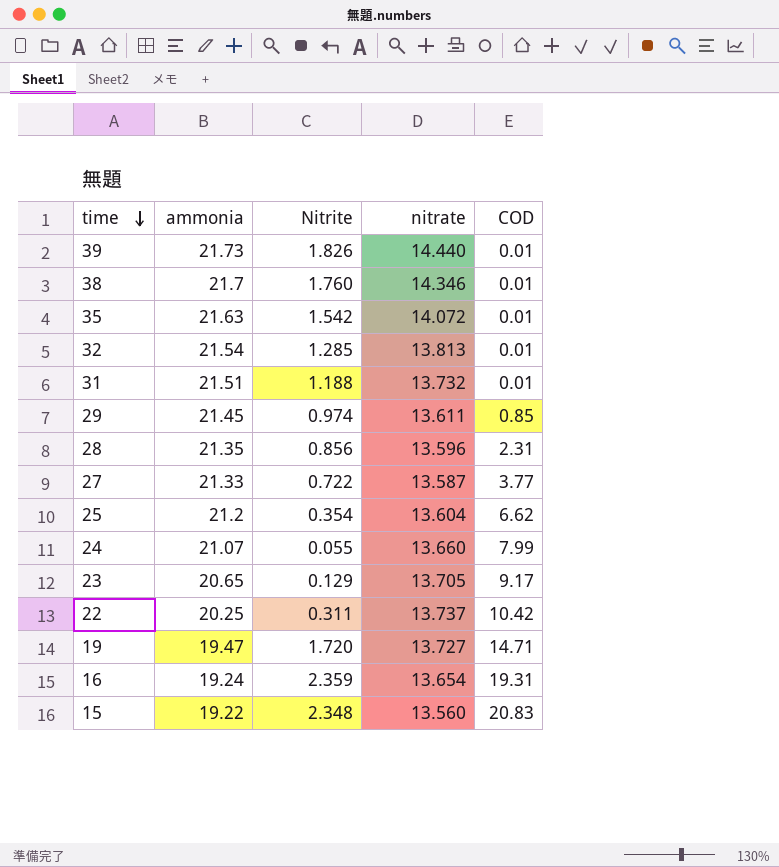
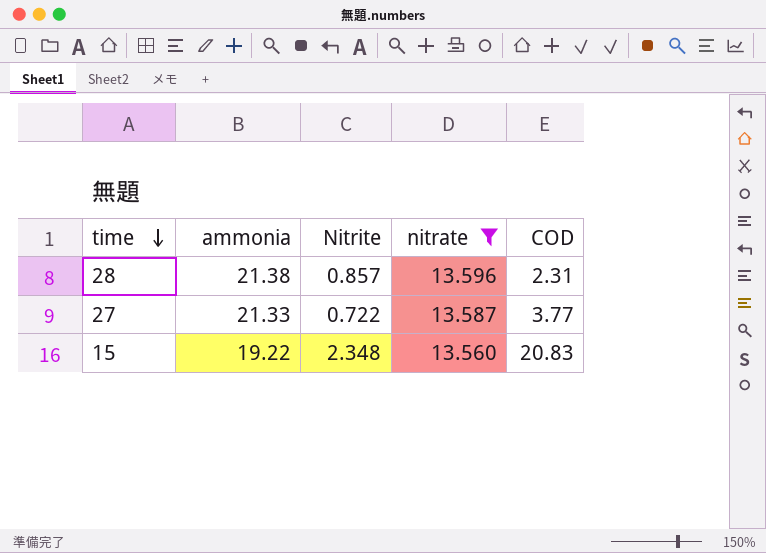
filter: none -> nitrate <= 13.596
28 | ammonia: 21.35 -> 21.38
28 | Nitrite: 0.856 -> 0.857

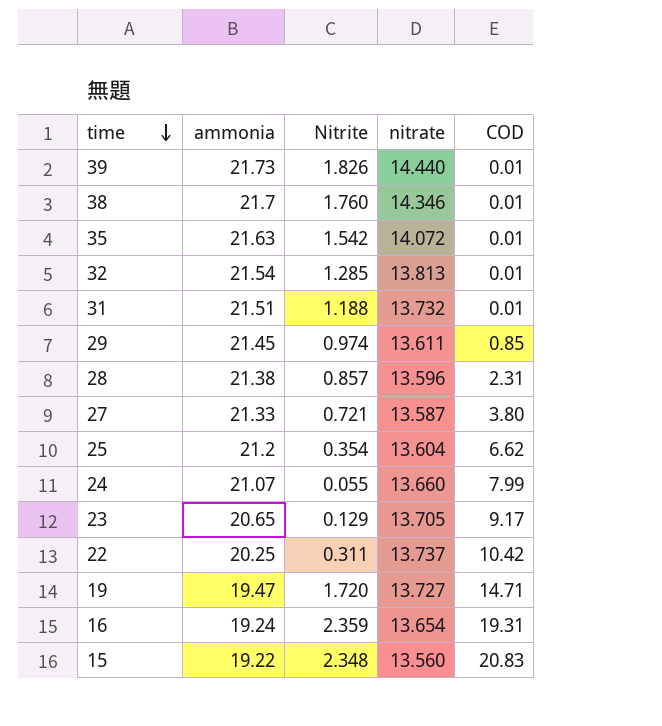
filter: nitrate <= 13.596 -> none
27 | Nitrite: 0.722 -> 0.721
27 | COD: 3.77 -> 3.80

